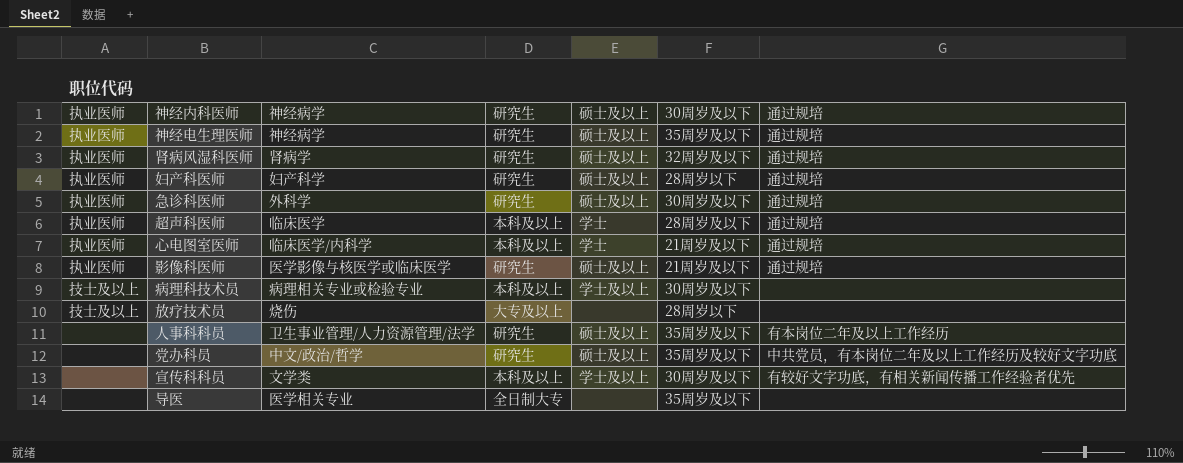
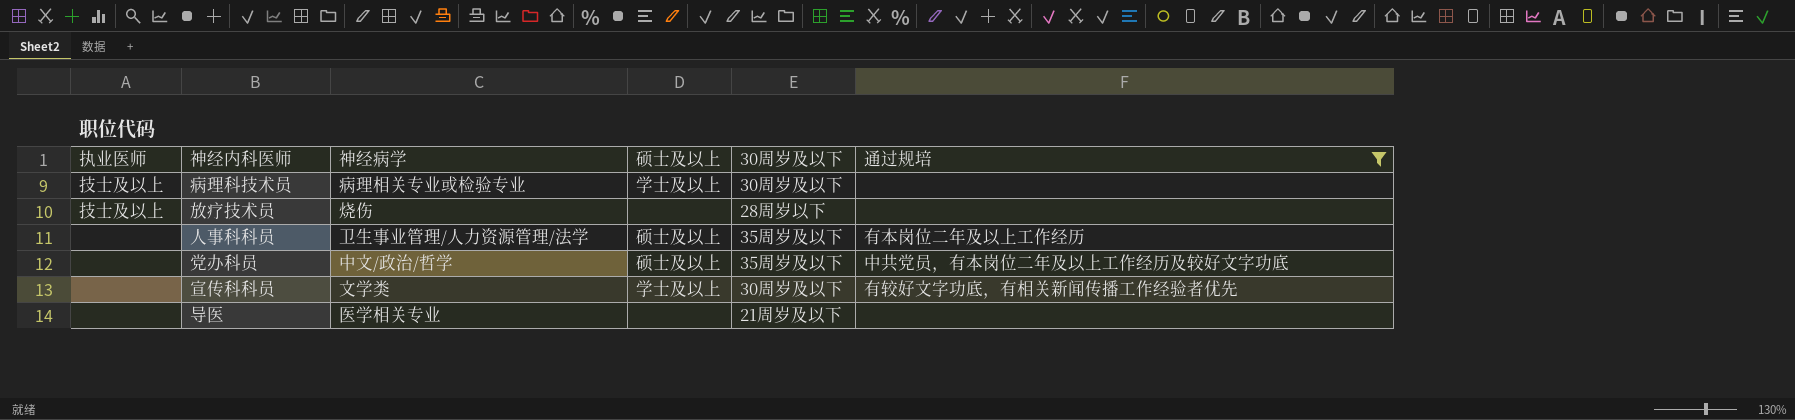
filter: none -> 通过规培 != 通过规培
column 研究生 | position: 4 -> none
导医 | 30周岁及以下: 35周岁及以下 -> 21周岁及以下

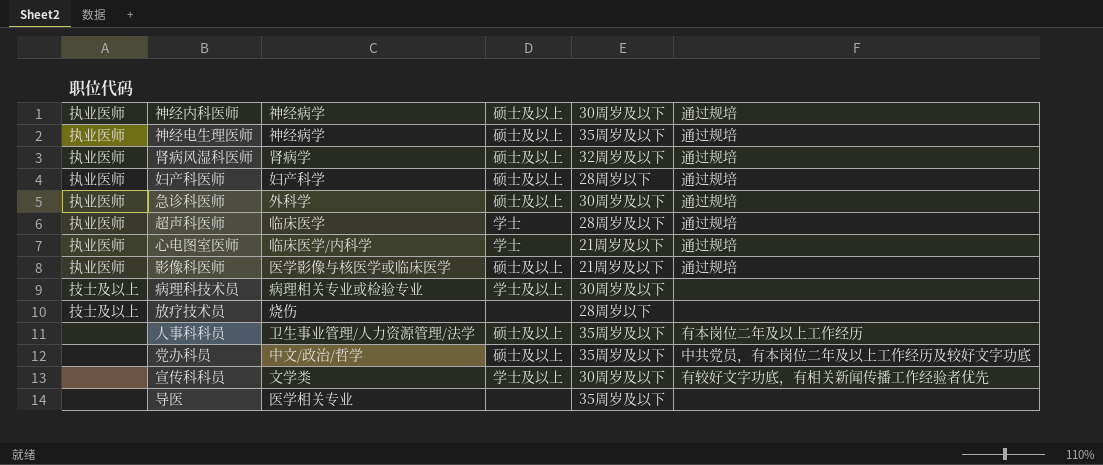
filter: 通过规培 != 通过规培 -> none
导医 | 30周岁及以下: 21周岁及以下 -> 35周岁及以下

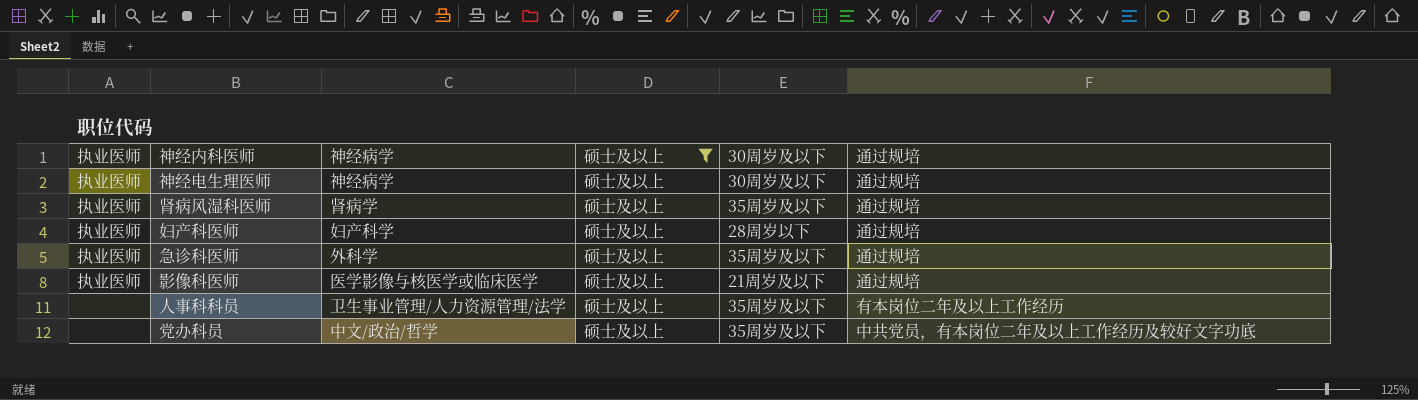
filter: none -> 硕士及以上 = 硕士及以上
神经电生理医师 | 30周岁及以下: 35周岁及以下 -> 30周岁及以下
肾病风湿科医师 | 30周岁及以下: 32周岁及以下 -> 35周岁及以下
急诊科医师 | 30周岁及以下: 30周岁及以下 -> 35周岁及以下

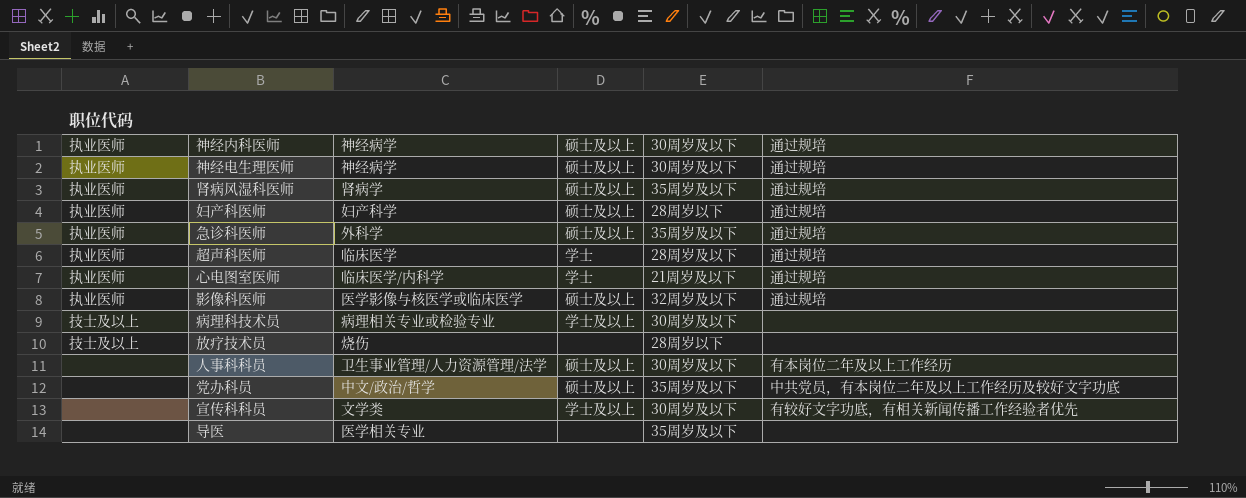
filter: 硕士及以上 = 硕士及以上 -> none
影像科医师 | 30周岁及以下: 21周岁及以下 -> 32周岁及以下
人事科科员 | 30周岁及以下: 35周岁及以下 -> 30周岁及以下

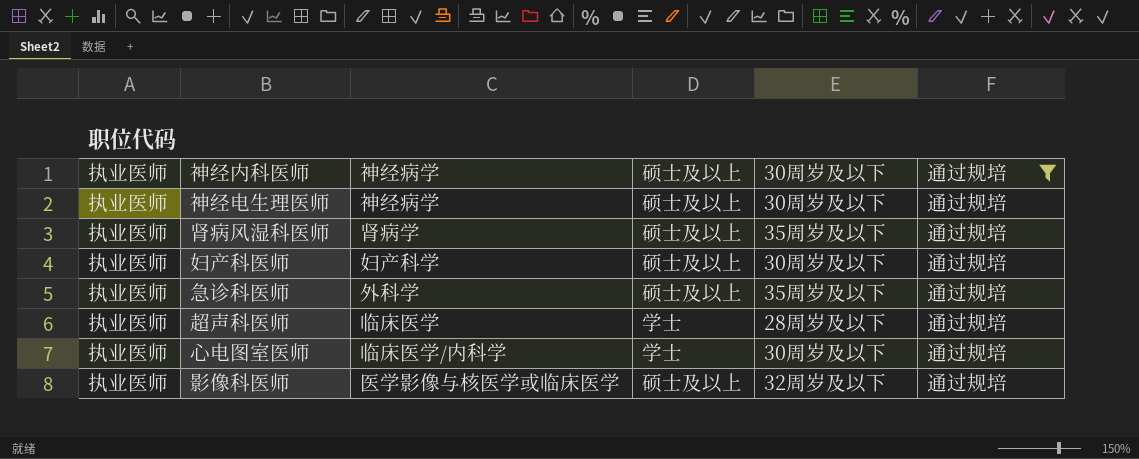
filter: none -> 通过规培 = 通过规培
妇产科医师 | 30周岁及以下: 28周岁以下 -> 30周岁及以下
心电图室医师 | 30周岁及以下: 21周岁及以下 -> 30周岁及以下

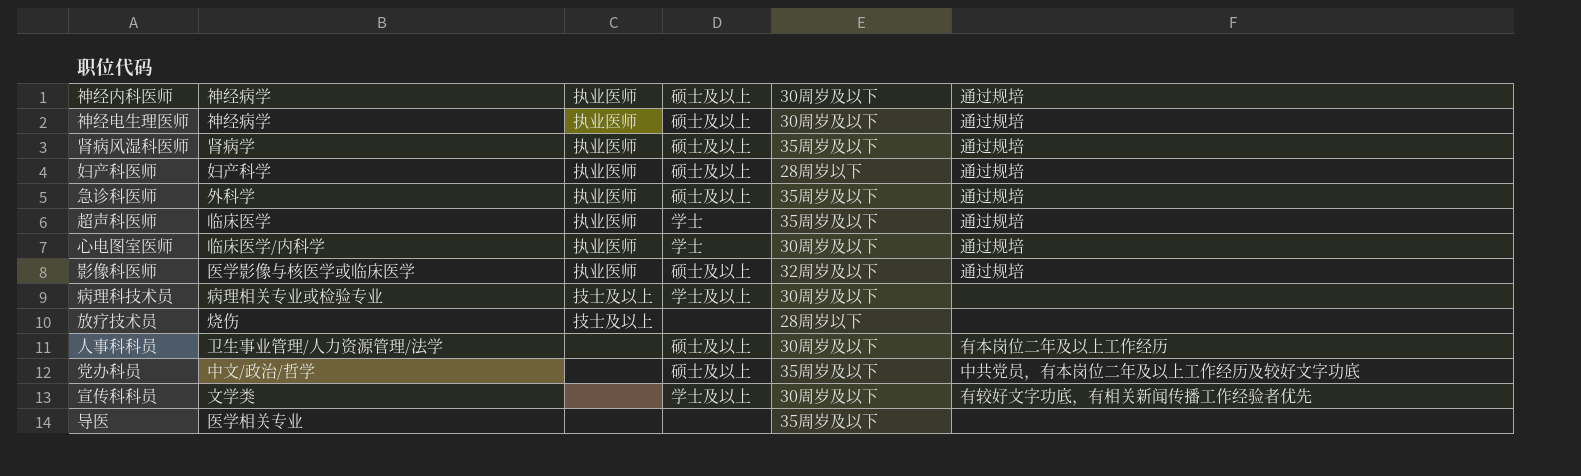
filter: 通过规培 = 通过规培 -> none
column 执业医师 | position: 1 -> 3
妇产科医师 | 30周岁及以下: 30周岁及以下 -> 28周岁以下
超声科医师 | 30周岁及以下: 28周岁及以下 -> 35周岁及以下

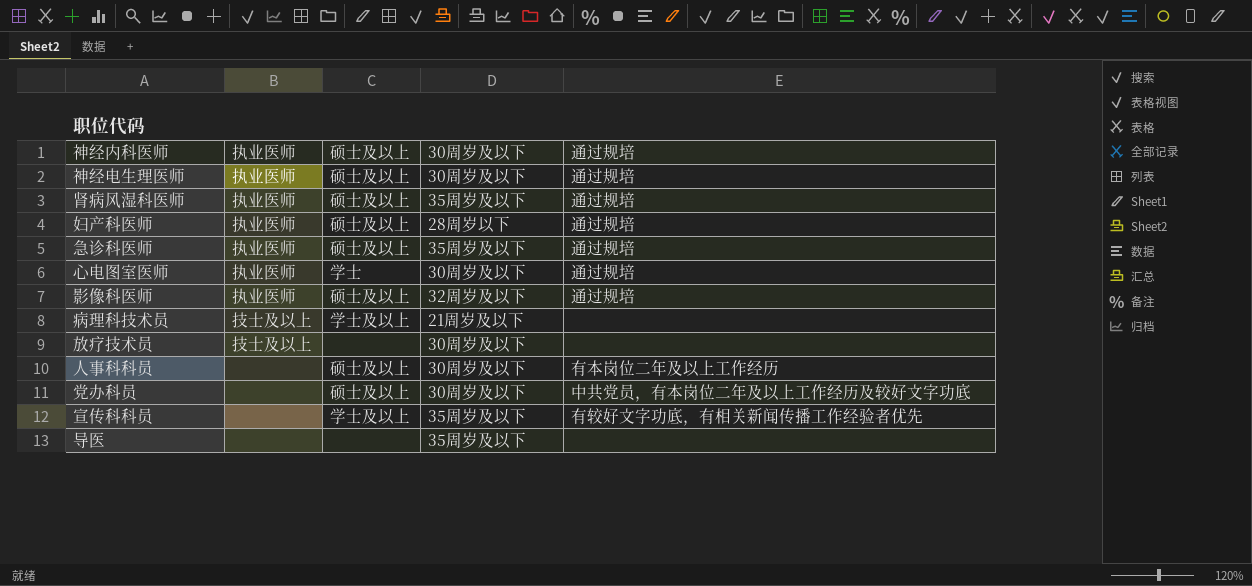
column 神经病学 | position: 2 -> none
row 超声科医师: 临床医学 | 执业医师 | 学士 | 35周岁及以下 | 通过规培 -> none
病理科技术员 | 30周岁及以下: 30周岁及以下 -> 21周岁及以下
放疗技术员 | 30周岁及以下: 28周岁以下 -> 30周岁及以下
党办科员 | 30周岁及以下: 35周岁及以下 -> 30周岁及以下
宣传科科员 | 30周岁及以下: 30周岁及以下 -> 35周岁及以下

